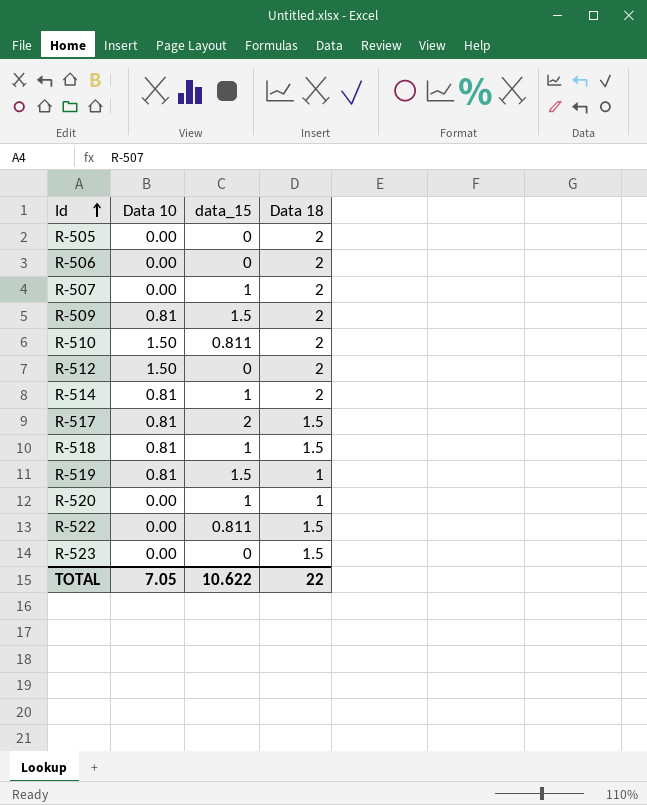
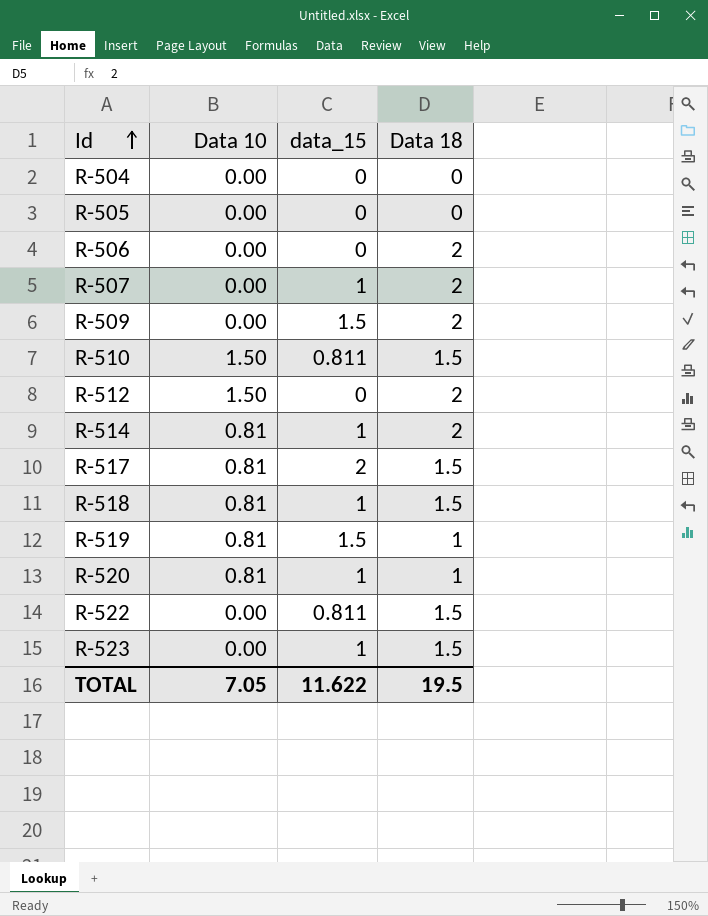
row R-504: none -> 0.00 | 0 | 0
R-505 | Data 18: 2 -> 0
R-509 | Data 10: 0.81 -> 0.00
R-510 | Data 18: 2 -> 1.5
R-520 | Data 10: 0.00 -> 0.81
R-523 | data_15: 0 -> 1
TOTAL | data_15: 10.622 -> 11.622
TOTAL | Data 18: 22 -> 19.5

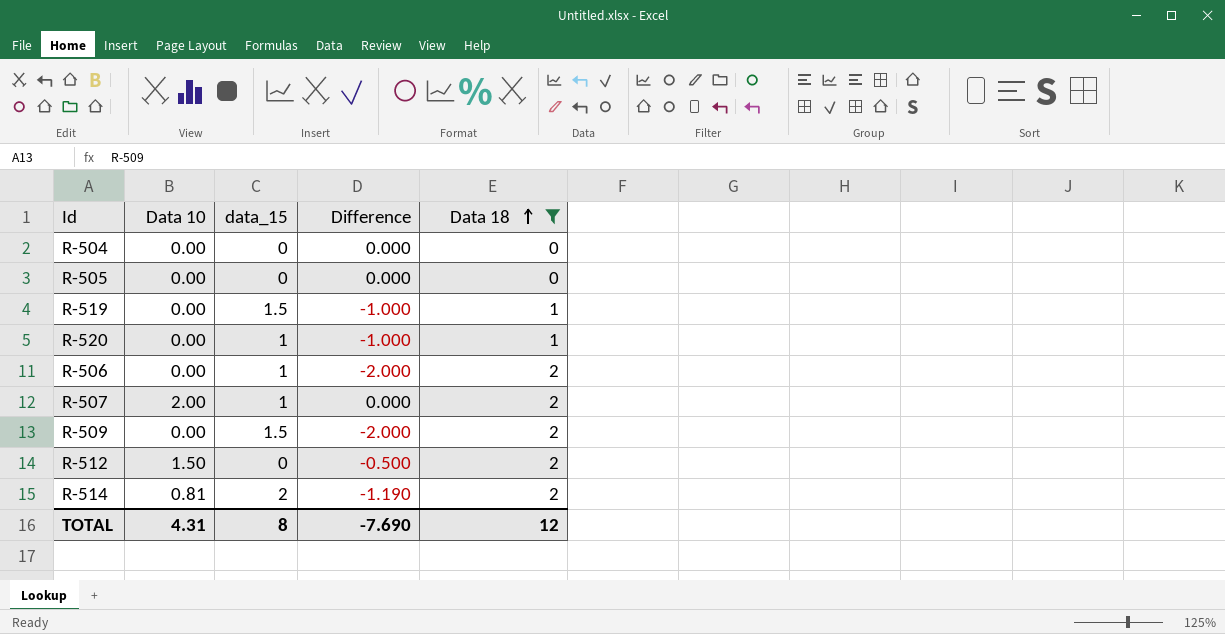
filter: none -> Data 18 != 1.5
row order: Id ascending -> Data 18 ascending
column Difference | formula: none -> [Data 10] - [Data 18]
R-519 | Data 10: 0.81 -> 0.00
R-520 | Data 10: 0.81 -> 0.00
R-506 | data_15: 0 -> 1
R-507 | Data 10: 0.00 -> 2.00
R-514 | data_15: 1 -> 2
TOTAL | Data 10: 7.05 -> 4.31
TOTAL | data_15: 11.622 -> 8
TOTAL | Data 18: 19.5 -> 12

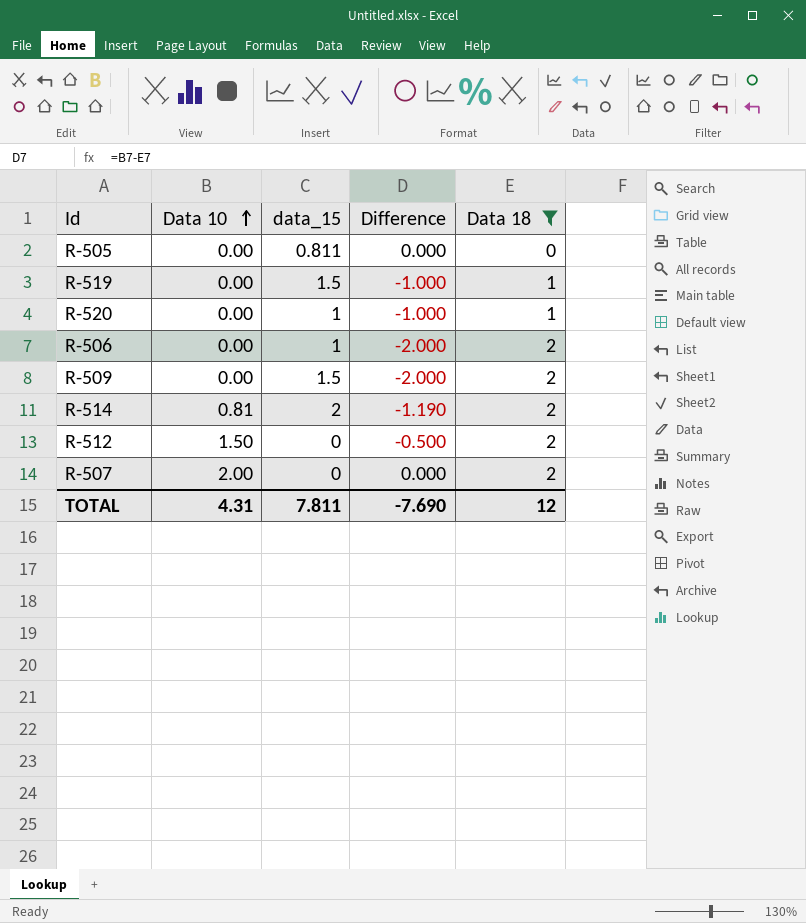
row order: Data 18 ascending -> Data 10 ascending
row R-504: 0.00 | 0 | 0.000 | 0 -> none
R-505 | data_15: 0 -> 0.811
R-507 | data_15: 1 -> 0
TOTAL | data_15: 8 -> 7.811

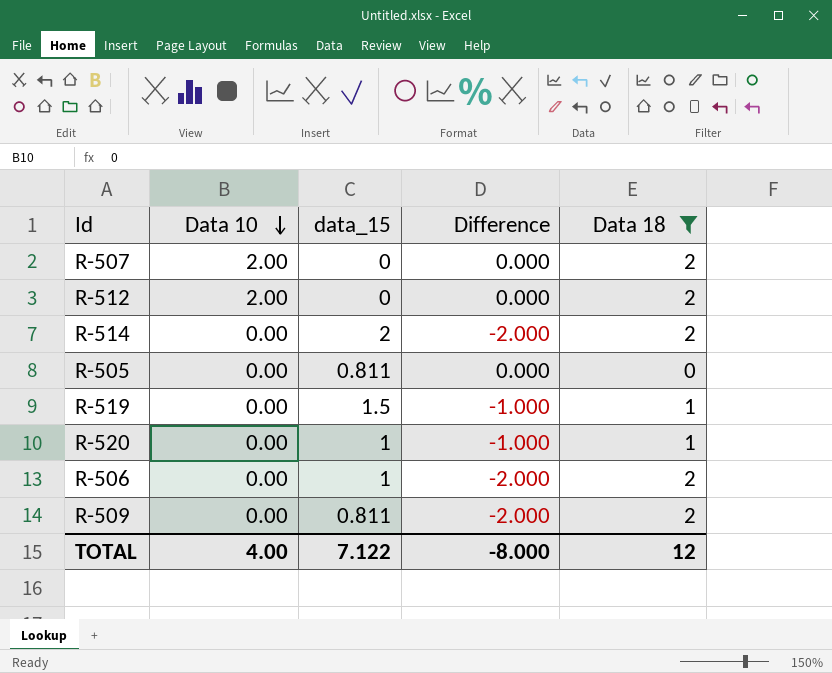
row order: Data 10 ascending -> Data 10 descending
R-512 | Data 10: 1.50 -> 2.00
R-512 | Difference: -0.500 -> 0.000
R-514 | Data 10: 0.81 -> 0.00
R-514 | Difference: -1.190 -> -2.000
R-509 | data_15: 1.5 -> 0.811
TOTAL | Data 10: 4.31 -> 4.00
TOTAL | data_15: 7.811 -> 7.122
TOTAL | Difference: -7.690 -> -8.000

